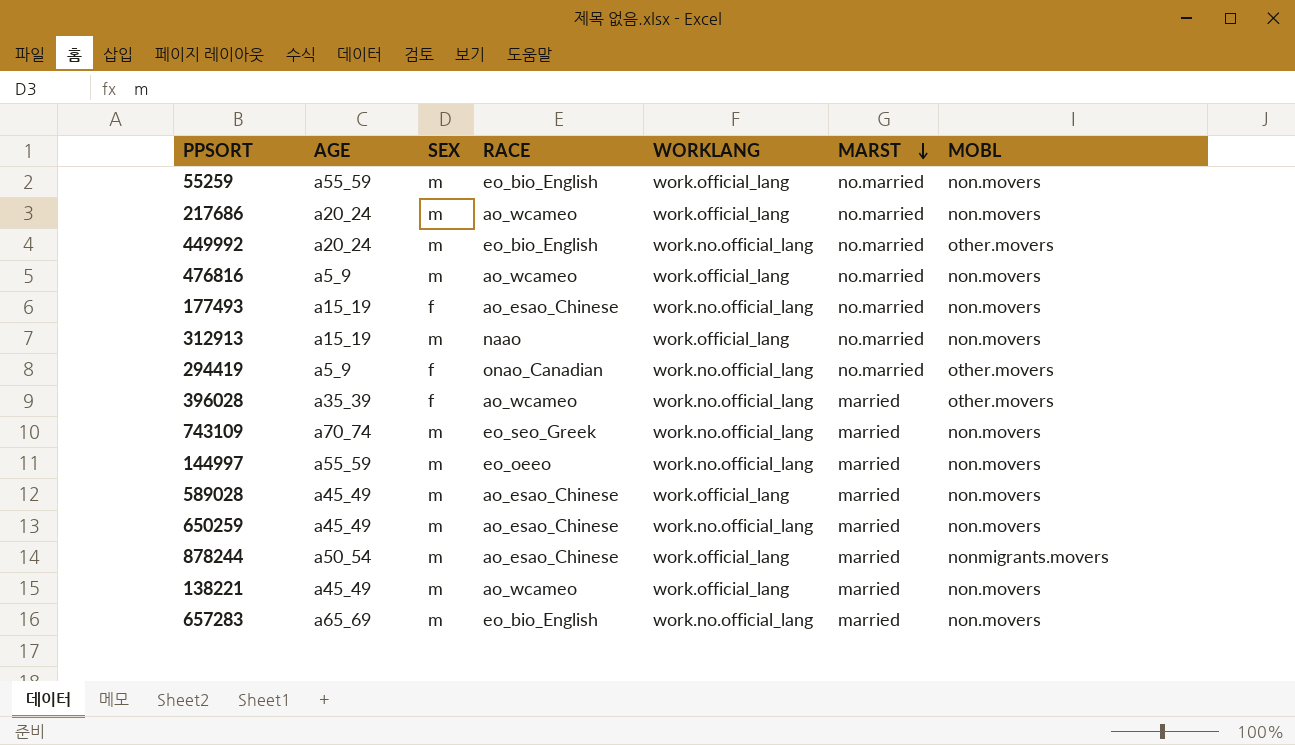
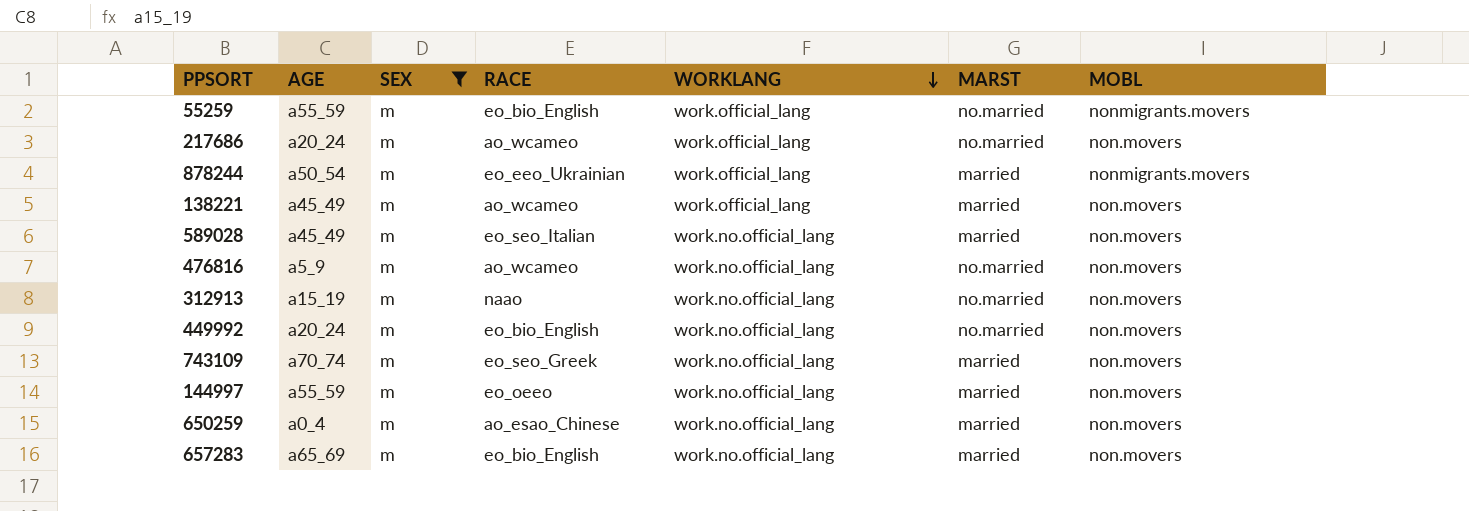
filter: none -> SEX = m
row order: MARST descending -> WORKLANG descending
55259 | MOBL: non.movers -> nonmigrants.movers
878244 | RACE: ao_esao_Chinese -> eo_eeo_Ukrainian
589028 | RACE: ao_esao_Chinese -> eo_seo_Italian
589028 | WORKLANG: work.official_lang -> work.no.official_lang
476816 | WORKLANG: work.official_lang -> work.no.official_lang
312913 | WORKLANG: work.official_lang -> work.no.official_lang
449992 | MOBL: other.movers -> non.movers
650259 | AGE: a45_49 -> a0_4

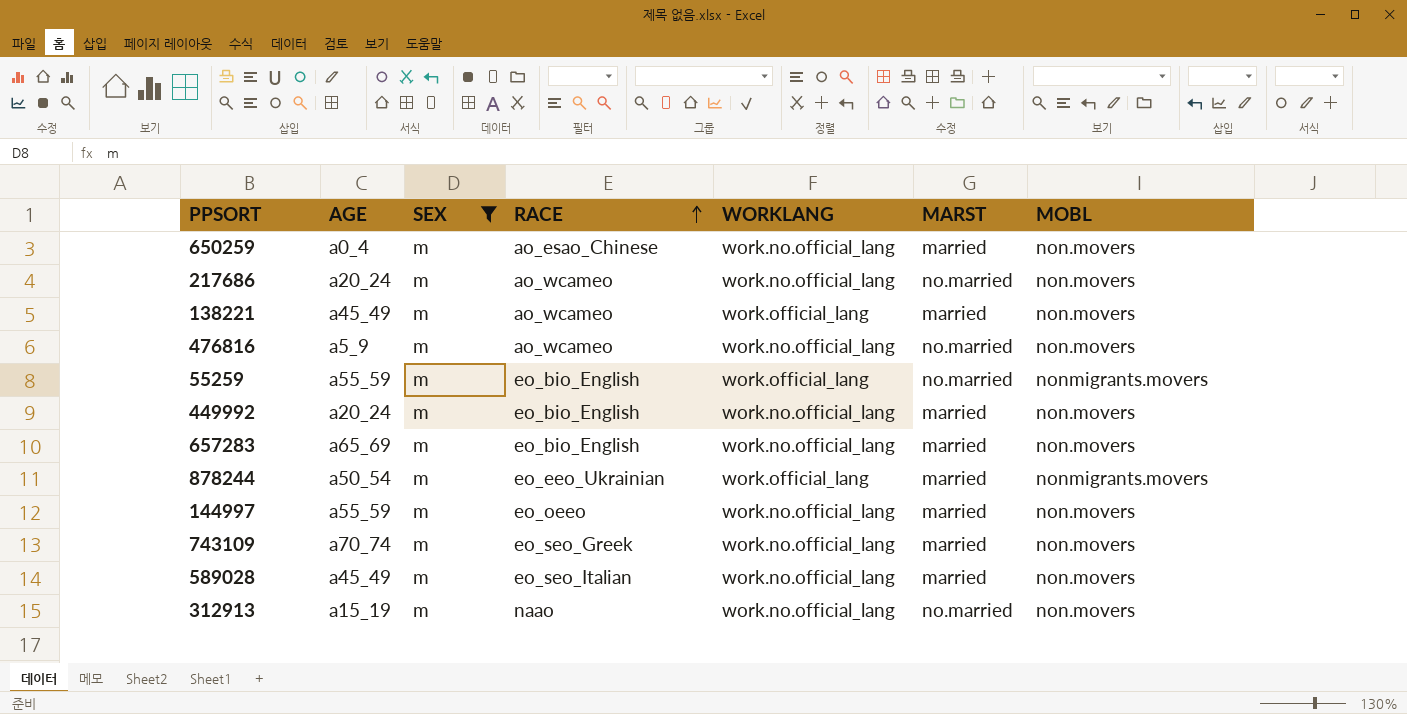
row order: WORKLANG descending -> RACE ascending
217686 | WORKLANG: work.official_lang -> work.no.official_lang
449992 | MARST: no.married -> married

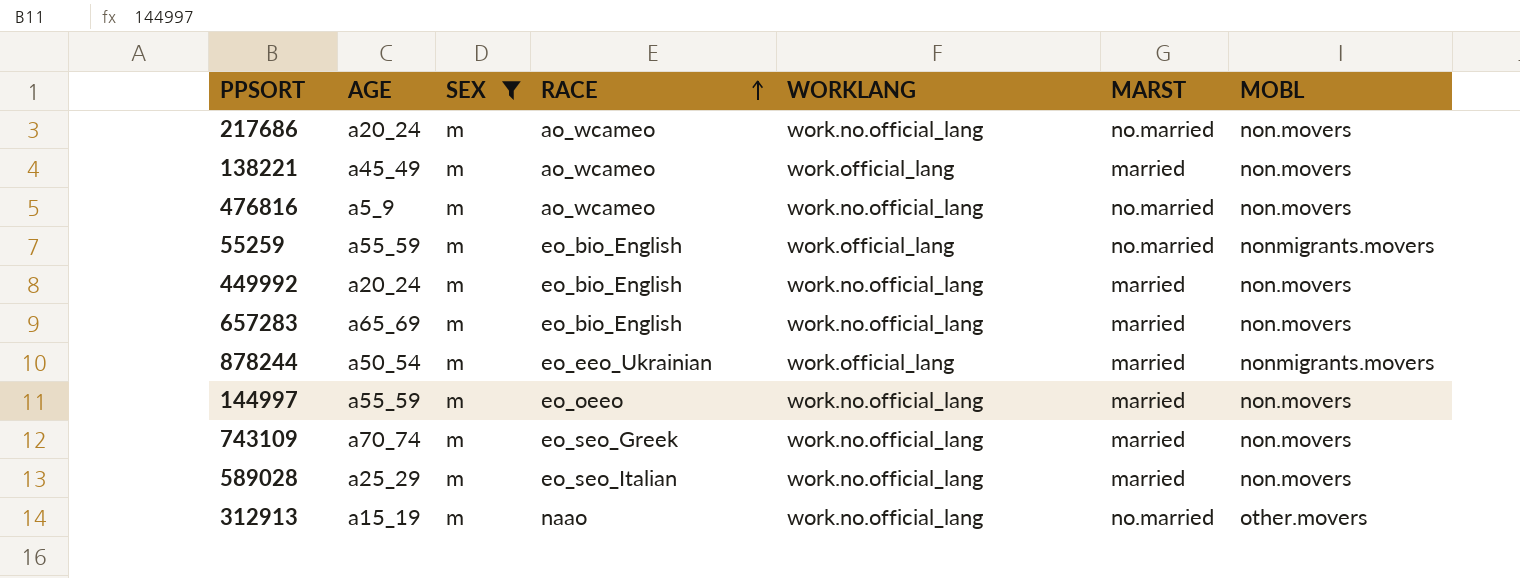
row 650259: a0_4 | m | ao_esao_Chinese | work.no.official_lang | married | non.movers -> none
589028 | AGE: a45_49 -> a25_29
312913 | MOBL: non.movers -> other.movers

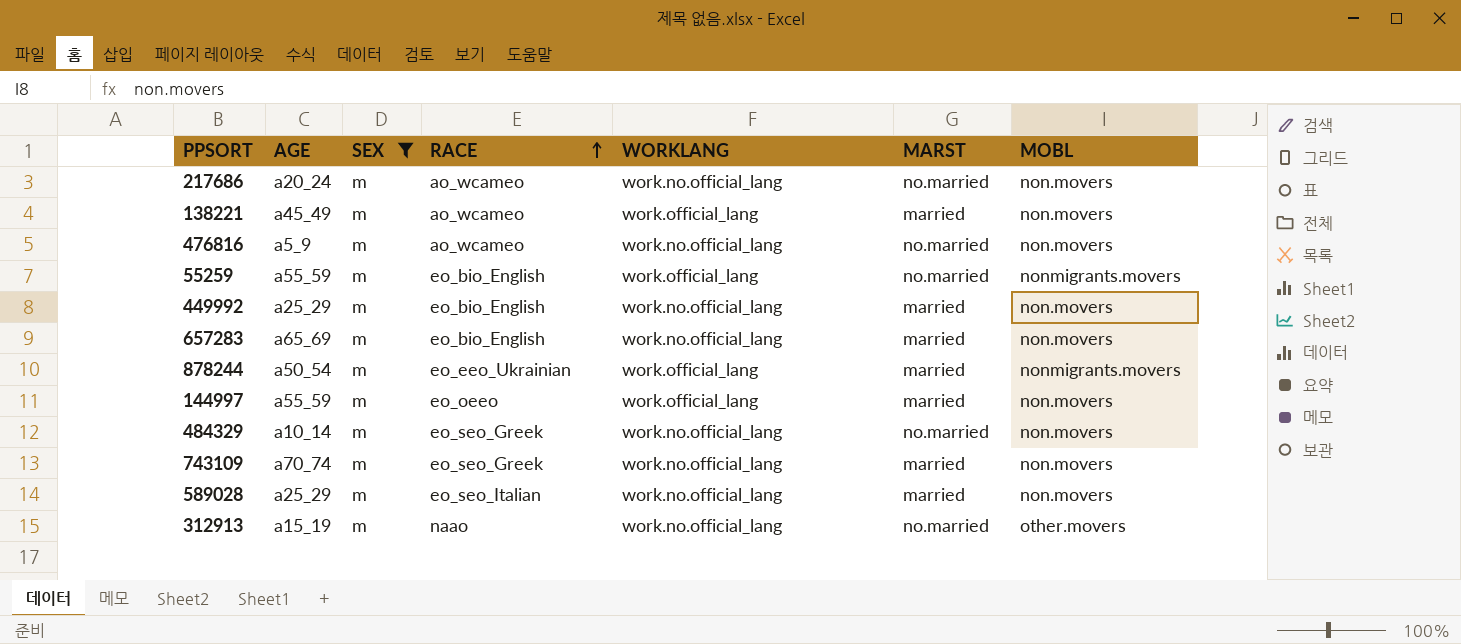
449992 | AGE: a20_24 -> a25_29
144997 | WORKLANG: work.no.official_lang -> work.official_lang
row 484329: none -> a10_14 | m | eo_seo_Greek | work.no.official_lang | no.married | non.movers

